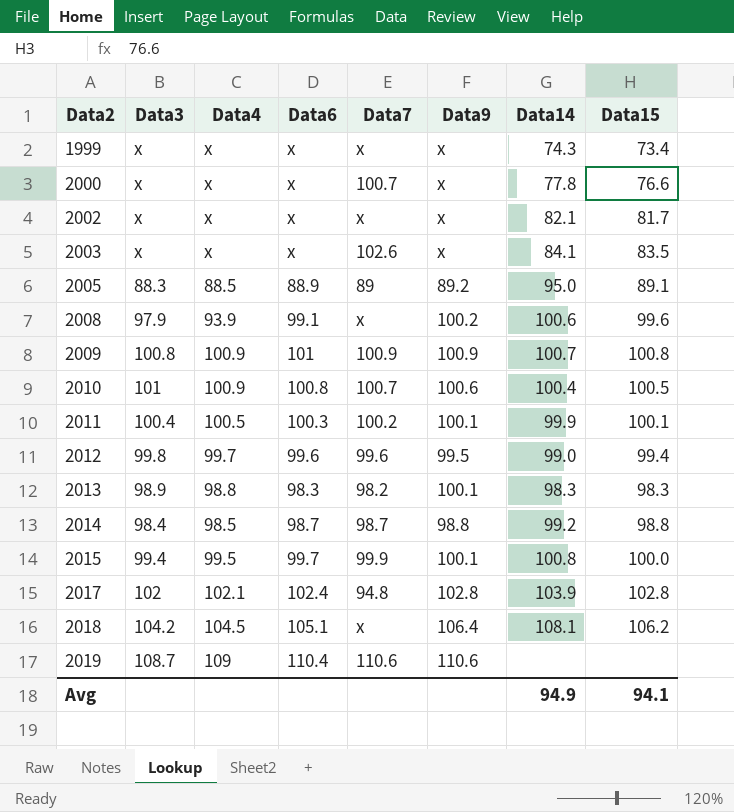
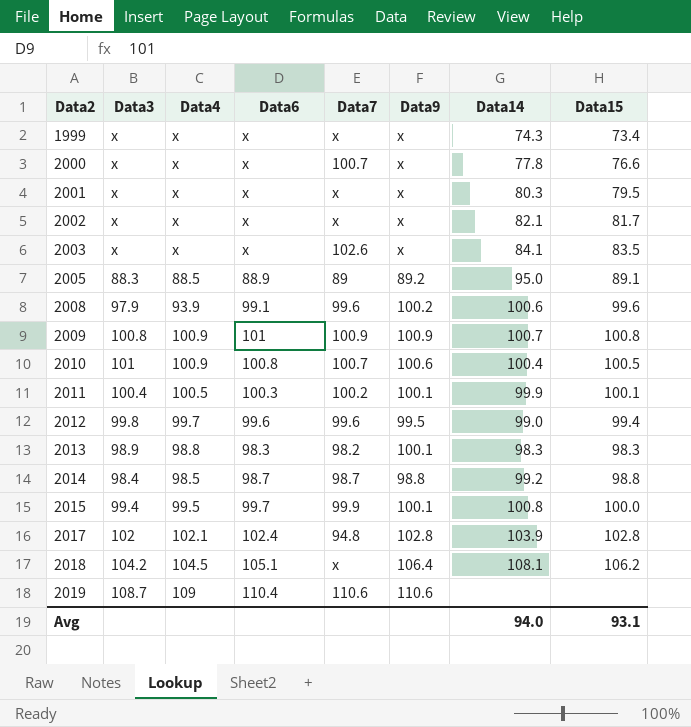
row 2001: none -> x | x | x | x | x | 80.3 | 79.5
2008 | Data7: x -> 99.6
Avg | Data14: 94.9 -> 94.0
Avg | Data15: 94.1 -> 93.1

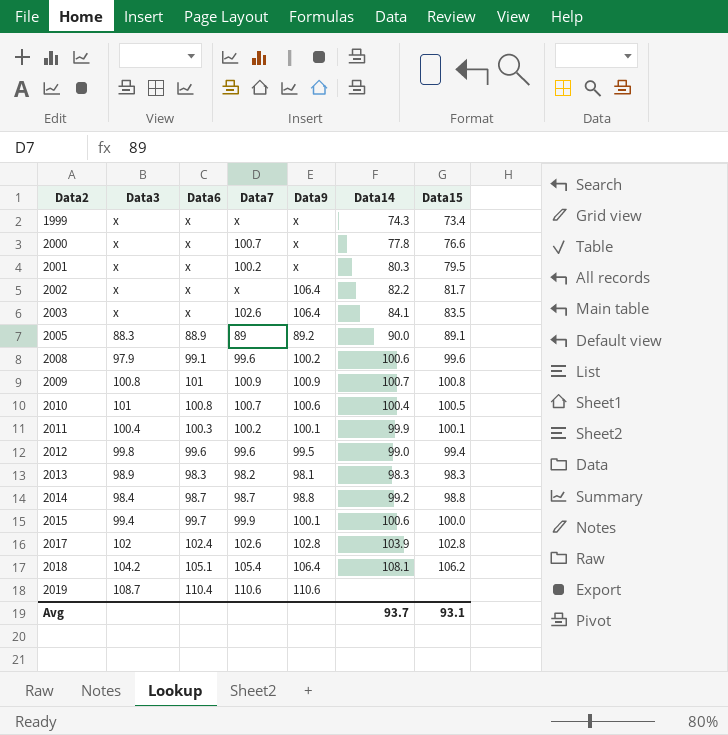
column Data4 | position: 3 -> none
2001 | Data7: x -> 100.2
2002 | Data9: x -> 106.4
2002 | Data14: 82.1 -> 82.2
2003 | Data9: x -> 106.4
2005 | Data14: 95.0 -> 90.0
2013 | Data9: 100.1 -> 98.1
2015 | Data14: 100.8 -> 100.6
2017 | Data7: 94.8 -> 102.6
2018 | Data7: x -> 105.4
Avg | Data14: 94.0 -> 93.7

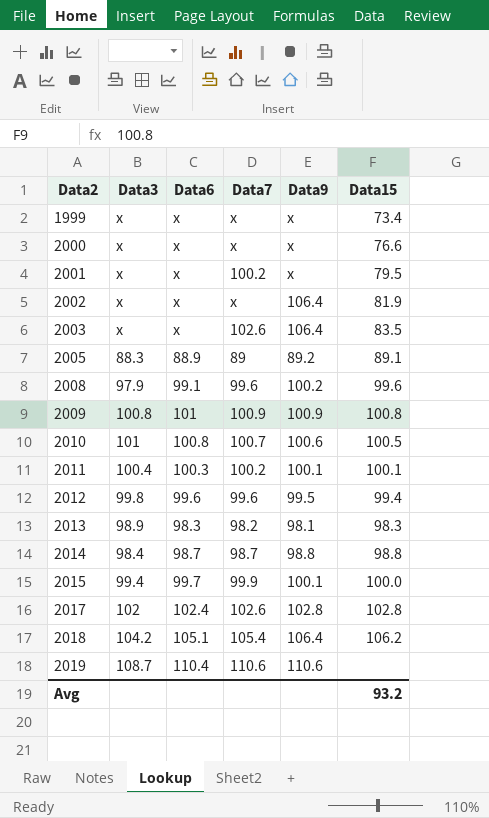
column Data14 | position: 6 -> none
2000 | Data7: 100.7 -> x
2002 | Data15: 81.7 -> 81.9
Avg | Data15: 93.1 -> 93.2

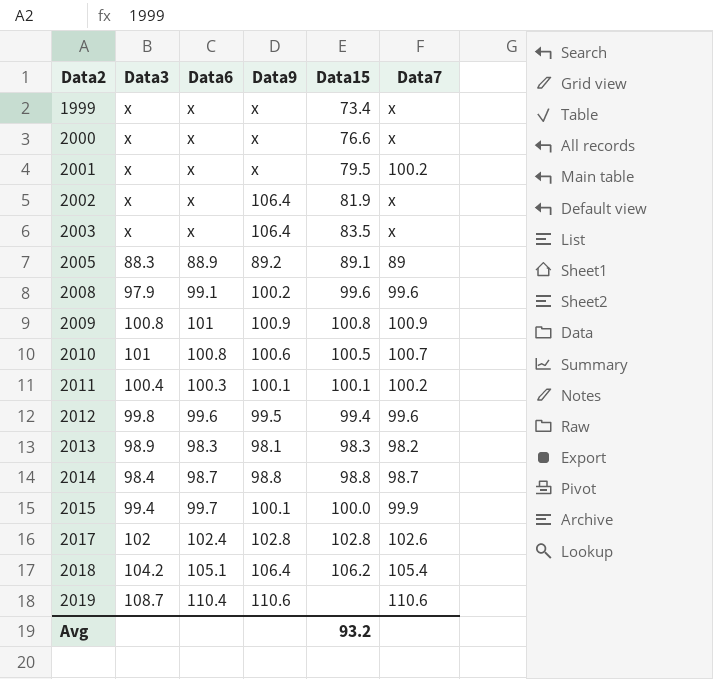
column Data7 | position: 4 -> 6
2003 | Data7: 102.6 -> x

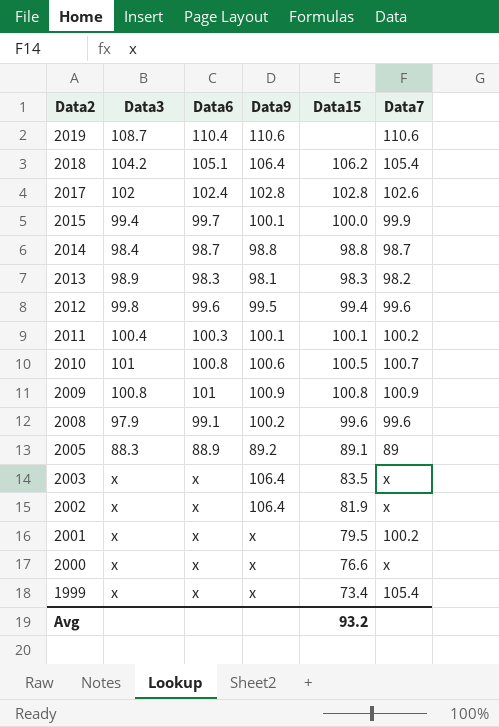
row order: Data2 ascending -> Data2 descending
1999 | Data7: x -> 105.4

